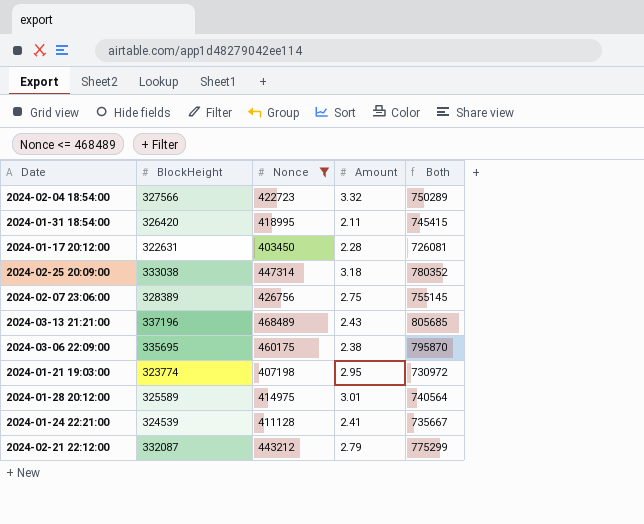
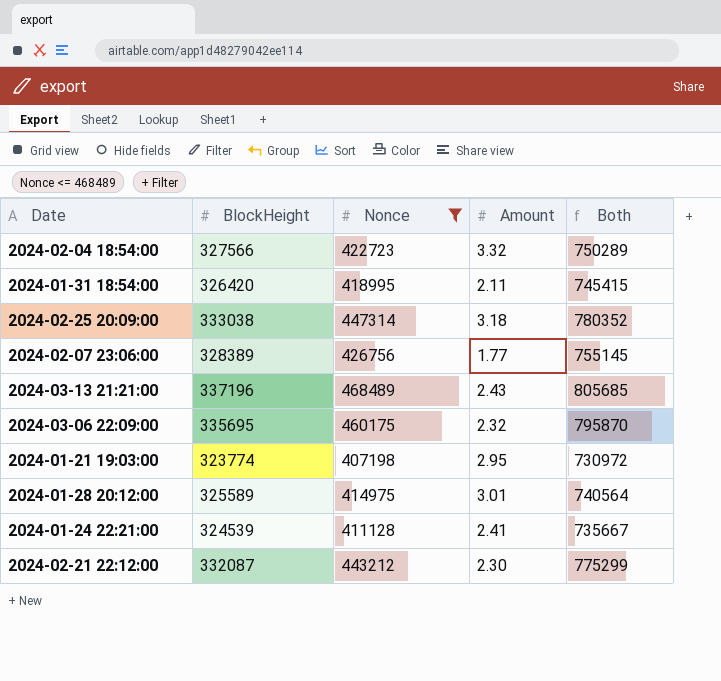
row 2024-01-17 20:12:00: 322631 | 403450 | 2.28 | 726081 -> none
2024-02-07 23:06:00 | Amount: 2.75 -> 1.77
2024-03-06 22:09:00 | Amount: 2.38 -> 2.32
2024-02-21 22:12:00 | Amount: 2.79 -> 2.30

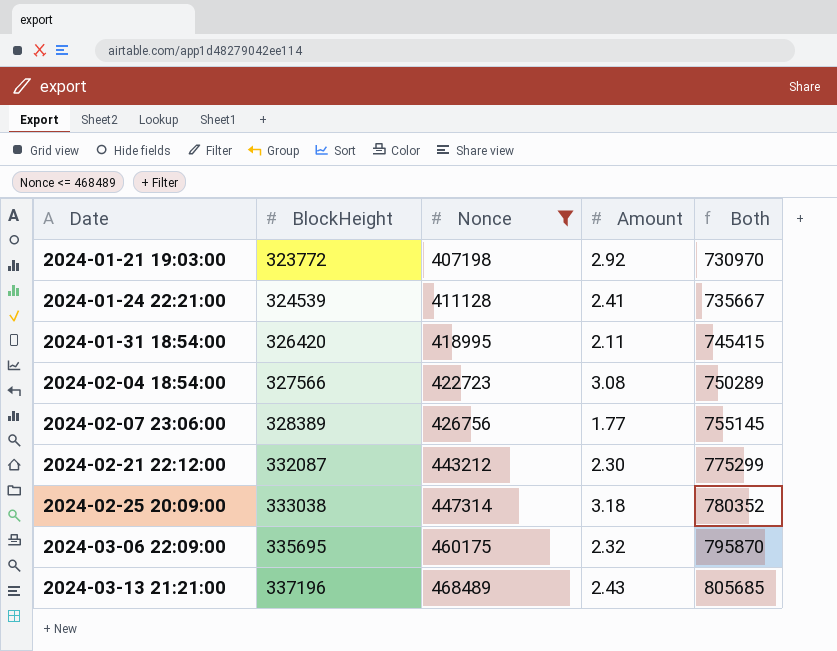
row order: none -> Date ascending
row 2024-01-28 20:12:00: 325589 | 414975 | 3.01 | 740564 -> none
2024-01-21 19:03:00 | BlockHeight: 323774 -> 323772
2024-01-21 19:03:00 | Amount: 2.95 -> 2.92
2024-01-21 19:03:00 | Both: 730972 -> 730970
2024-02-04 18:54:00 | Amount: 3.32 -> 3.08

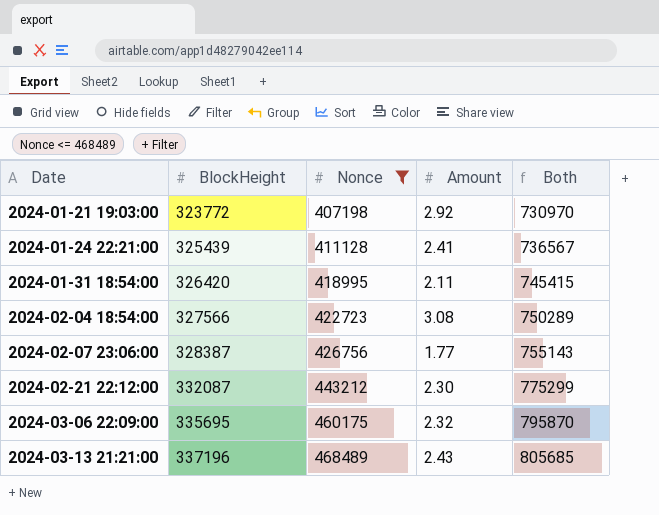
row 2024-02-25 20:09:00: 333038 | 447314 | 3.18 | 780352 -> none
2024-01-24 22:21:00 | BlockHeight: 324539 -> 325439
2024-01-24 22:21:00 | Both: 735667 -> 736567
2024-02-07 23:06:00 | BlockHeight: 328389 -> 328387
2024-02-07 23:06:00 | Both: 755145 -> 755143

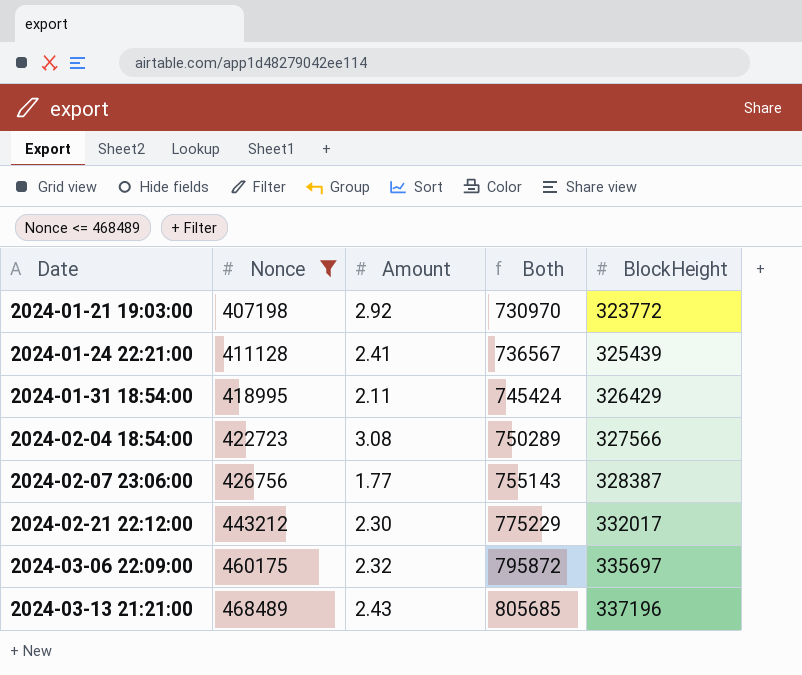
column BlockHeight | position: 2 -> 5
2024-01-31 18:54:00 | Both: 745415 -> 745424
2024-01-31 18:54:00 | BlockHeight: 326420 -> 326429
2024-02-21 22:12:00 | Both: 775299 -> 775229
2024-02-21 22:12:00 | BlockHeight: 332087 -> 332017
2024-03-06 22:09:00 | Both: 795870 -> 795872
2024-03-06 22:09:00 | BlockHeight: 335695 -> 335697

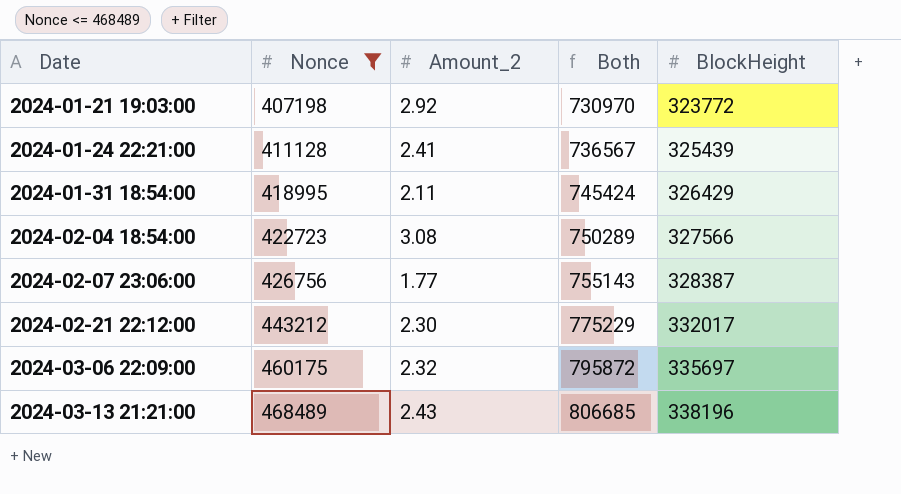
column name: Amount -> Amount_2
2024-03-13 21:21:00 | Both: 805685 -> 806685
2024-03-13 21:21:00 | BlockHeight: 337196 -> 338196

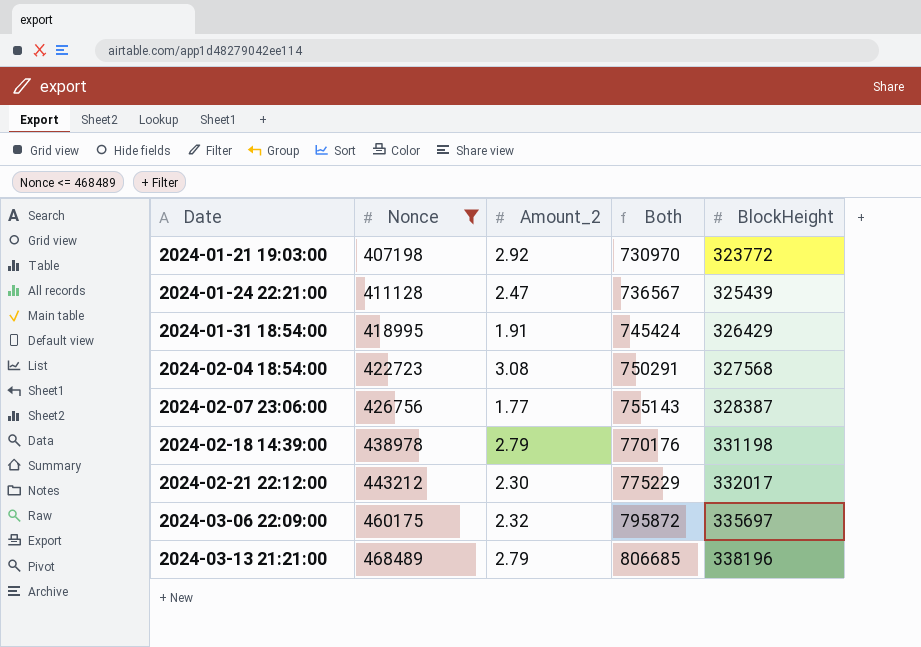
2024-01-24 22:21:00 | Amount_2: 2.41 -> 2.47
2024-01-31 18:54:00 | Amount_2: 2.11 -> 1.91
2024-02-04 18:54:00 | Both: 750289 -> 750291
2024-02-04 18:54:00 | BlockHeight: 327566 -> 327568
row 2024-02-18 14:39:00: none -> 438978 | 2.79 | 770176 | 331198
2024-03-13 21:21:00 | Amount_2: 2.43 -> 2.79

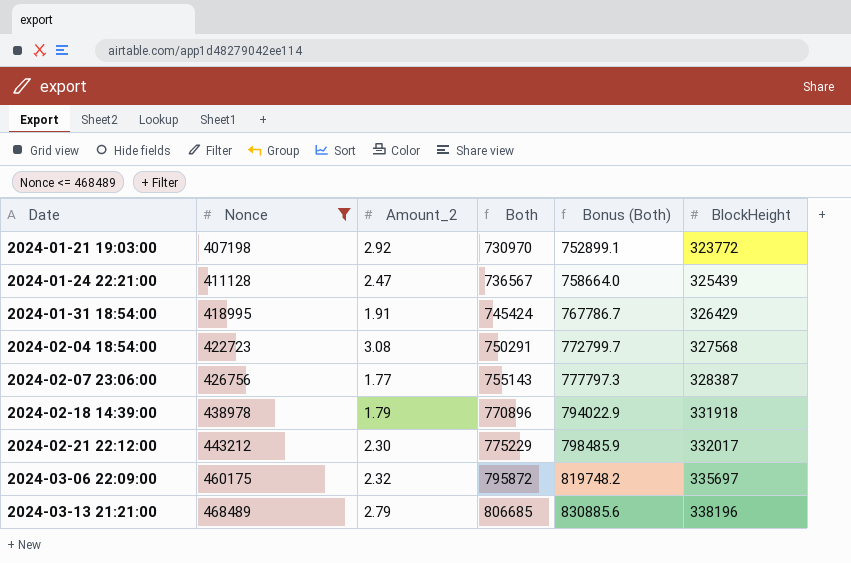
column Bonus (Both) | formula: none -> [Both] * 1.03
2024-02-18 14:39:00 | Amount_2: 2.79 -> 1.79
2024-02-18 14:39:00 | Both: 770176 -> 770896
2024-02-18 14:39:00 | BlockHeight: 331198 -> 331918

